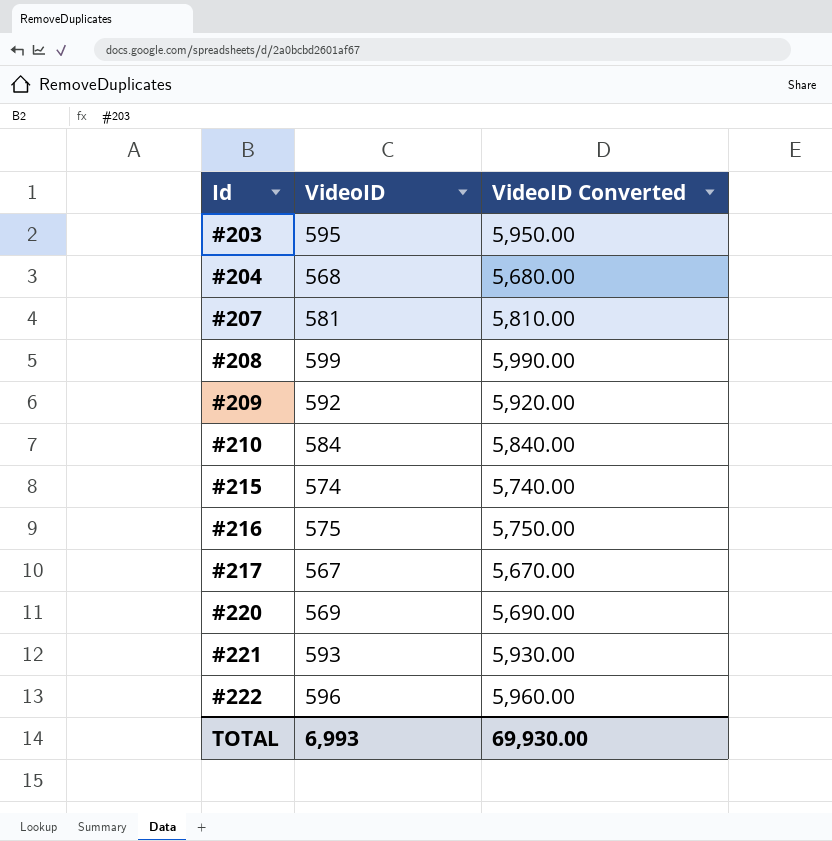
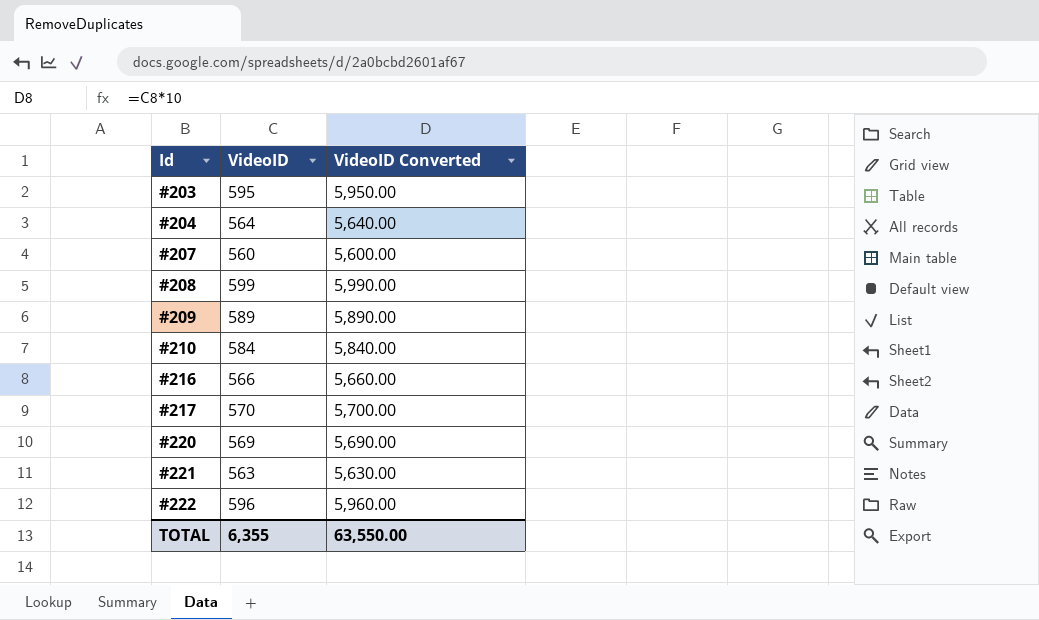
row #215: 574 | 5,740.00 -> none
#204 | VideoID: 568 -> 564
#204 | VideoID Converted: 5,680.00 -> 5,640.00
#207 | VideoID: 581 -> 560
#207 | VideoID Converted: 5,810.00 -> 5,600.00
#209 | VideoID: 592 -> 589
#209 | VideoID Converted: 5,920.00 -> 5,890.00
#216 | VideoID: 575 -> 566
#216 | VideoID Converted: 5,750.00 -> 5,660.00
#217 | VideoID: 567 -> 570
#217 | VideoID Converted: 5,670.00 -> 5,700.00
#221 | VideoID: 593 -> 563
#221 | VideoID Converted: 5,930.00 -> 5,630.00
TOTAL | VideoID: 6,993 -> 6,355
TOTAL | VideoID Converted: 69,930.00 -> 63,550.00

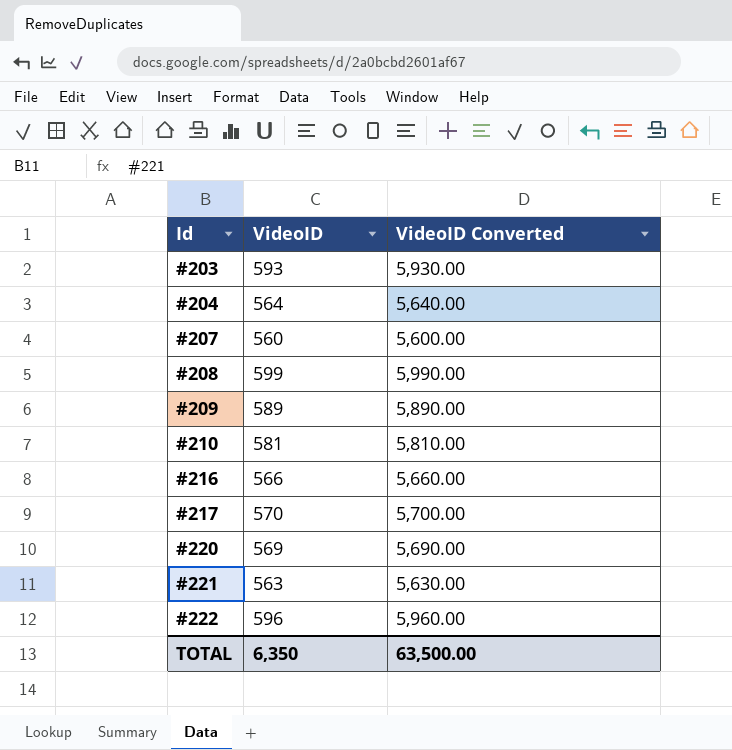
#203 | VideoID: 595 -> 593
#203 | VideoID Converted: 5,950.00 -> 5,930.00
#210 | VideoID: 584 -> 581
#210 | VideoID Converted: 5,840.00 -> 5,810.00
TOTAL | VideoID: 6,355 -> 6,350
TOTAL | VideoID Converted: 63,550.00 -> 63,500.00

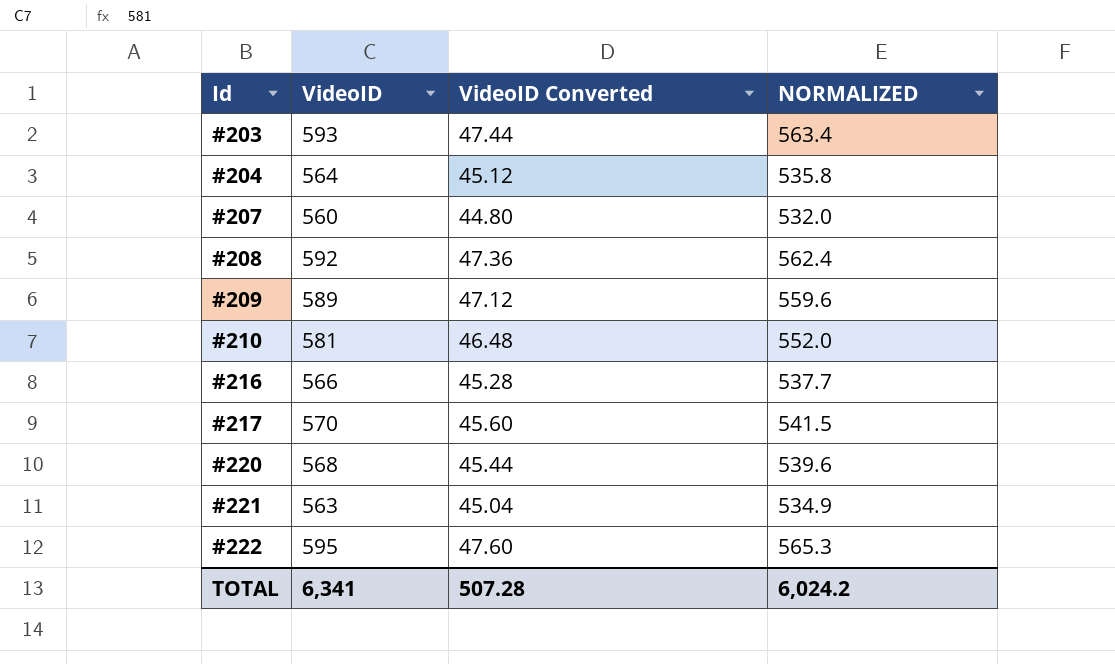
column VideoID Converted | formula: [VideoID] * 10 -> [VideoID] * 0.08
column NORMALIZED | formula: none -> [VideoID] * 0.95
#208 | VideoID: 599 -> 592
#220 | VideoID: 569 -> 568
#222 | VideoID: 596 -> 595
TOTAL | VideoID: 6,350 -> 6,341
TOTAL | VideoID Converted: 63,500.00 -> 507.28

